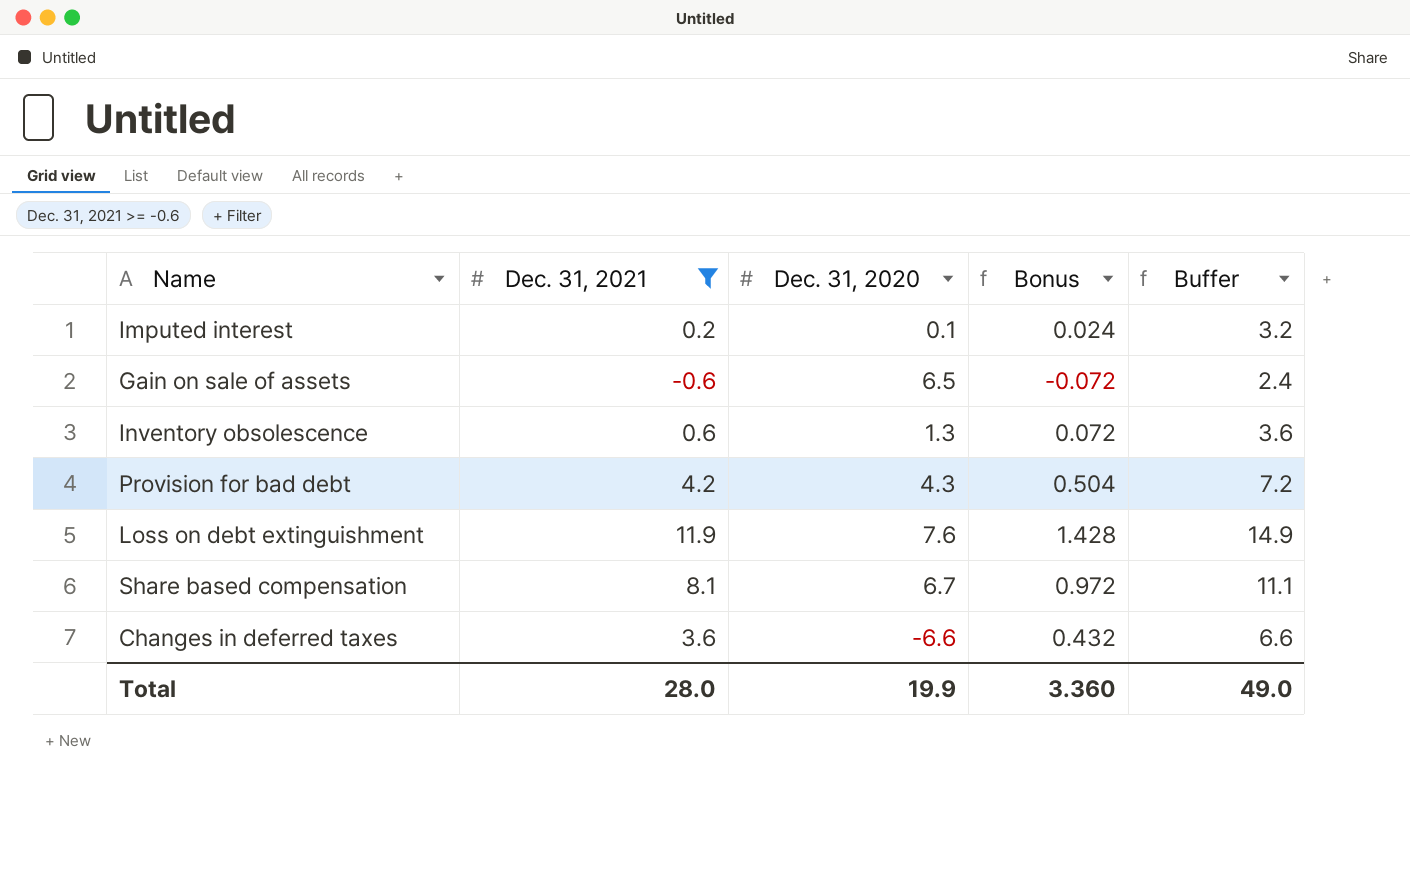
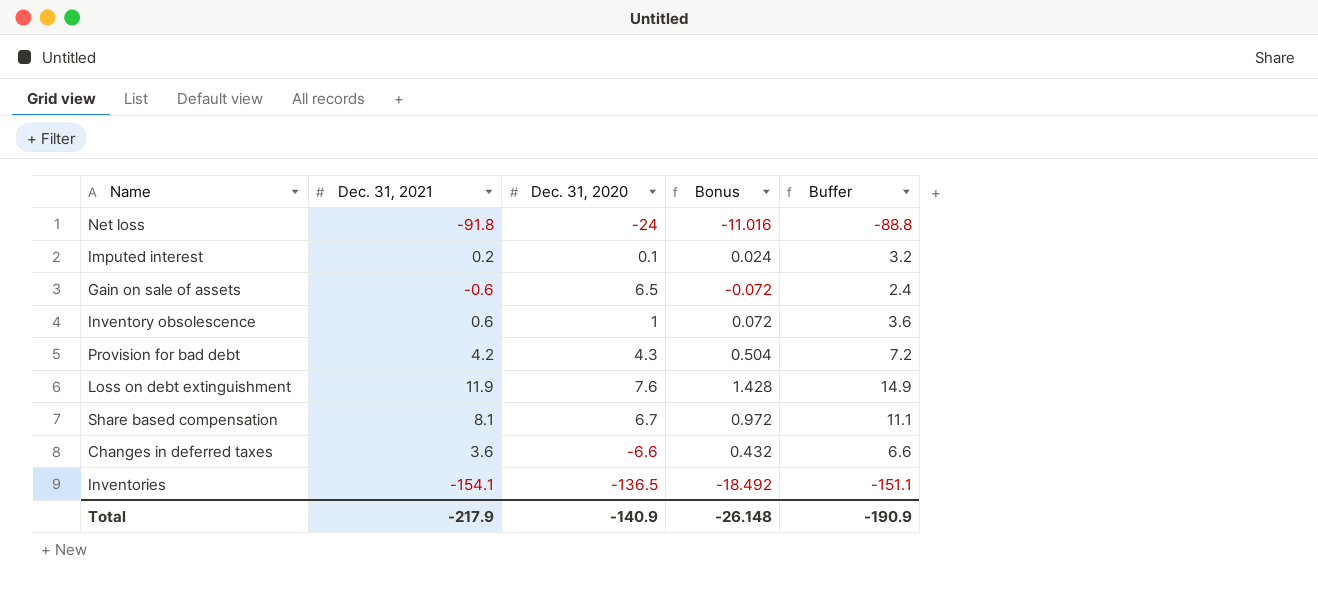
filter: Dec. 31, 2021 >= -0.6 -> none
Inventory obsolescence | Dec. 31, 2020: 1.3 -> 1
Total | Dec. 31, 2021: 28.0 -> -217.9
Total | Dec. 31, 2020: 19.9 -> -140.9
Total | Bonus: 3.360 -> -26.148
Total | Buffer: 49.0 -> -190.9

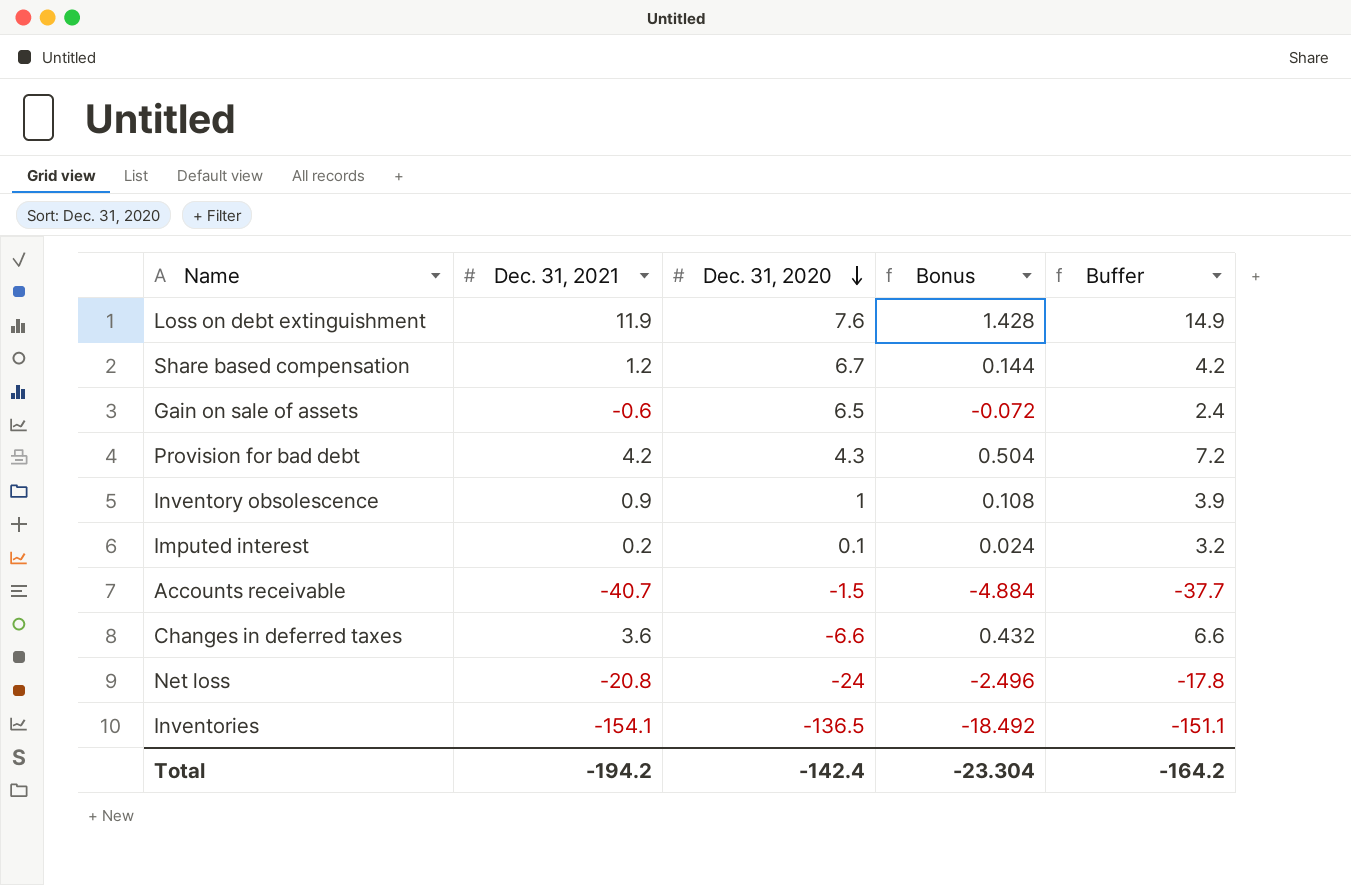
row order: none -> Dec. 31, 2020 descending
Share based compensation | Dec. 31, 2021: 8.1 -> 1.2
Share based compensation | Bonus: 0.972 -> 0.144
Share based compensation | Buffer: 11.1 -> 4.2
Inventory obsolescence | Dec. 31, 2021: 0.6 -> 0.9
Inventory obsolescence | Bonus: 0.072 -> 0.108
Inventory obsolescence | Buffer: 3.6 -> 3.9
row Accounts receivable: none -> -40.7 | -1.5 | -4.884 | -37.7
Net loss | Dec. 31, 2021: -91.8 -> -20.8
Net loss | Bonus: -11.016 -> -2.496
Net loss | Buffer: -88.8 -> -17.8
Total | Dec. 31, 2021: -217.9 -> -194.2
Total | Dec. 31, 2020: -140.9 -> -142.4
Total | Bonus: -26.148 -> -23.304
Total | Buffer: -190.9 -> -164.2

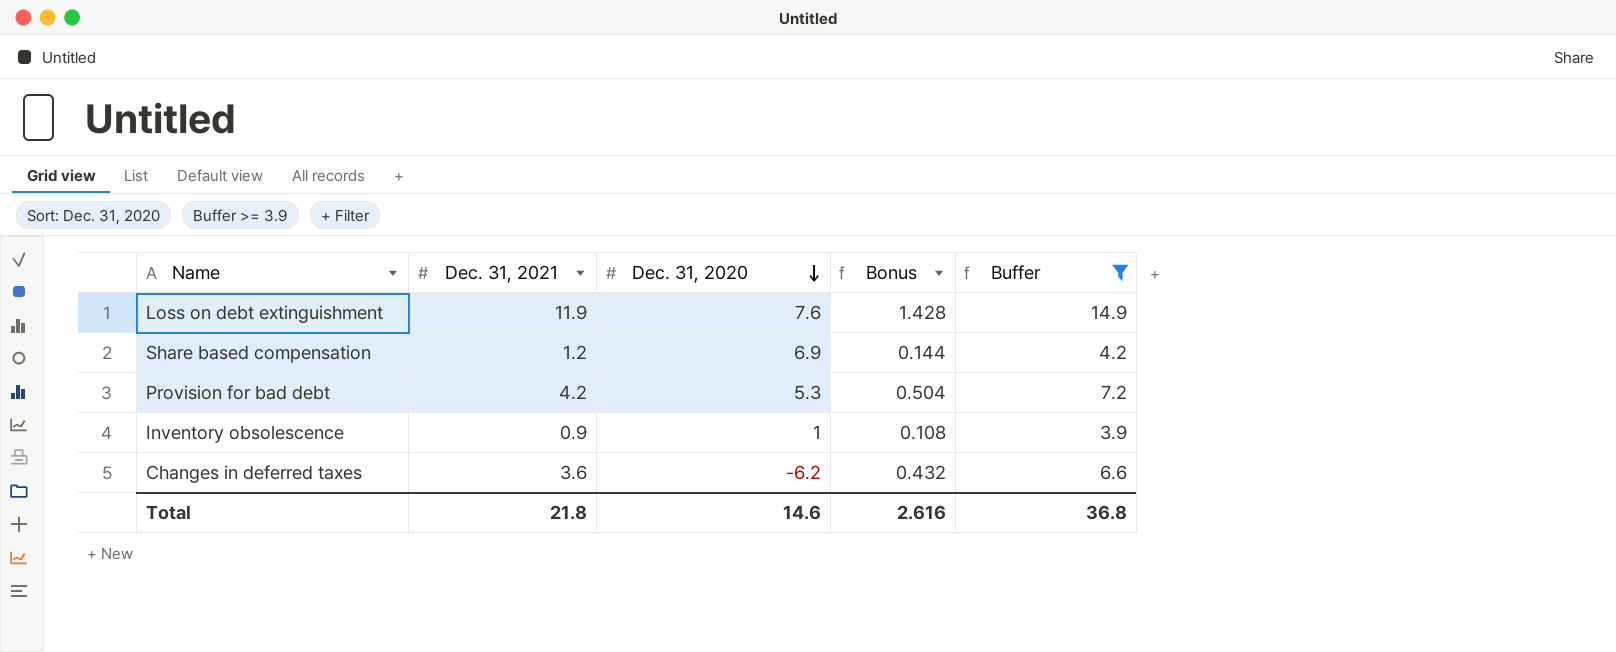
filter: none -> Buffer >= 3.9
Share based compensation | Dec. 31, 2020: 6.7 -> 6.9
Provision for bad debt | Dec. 31, 2020: 4.3 -> 5.3
Changes in deferred taxes | Dec. 31, 2020: -6.6 -> -6.2
Total | Dec. 31, 2021: -194.2 -> 21.8
Total | Dec. 31, 2020: -142.4 -> 14.6
Total | Bonus: -23.304 -> 2.616
Total | Buffer: -164.2 -> 36.8

